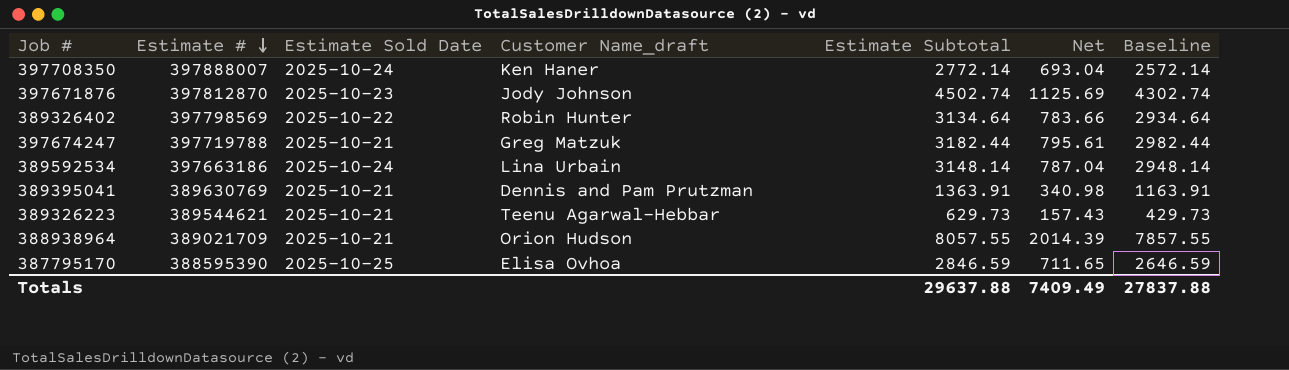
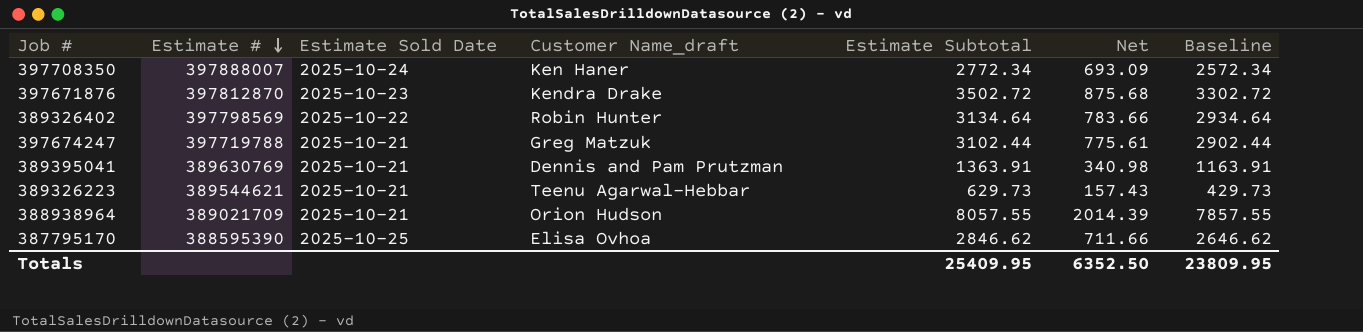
row 389592534: 397663186 | 2025-10-24 | Lina Urbain | 3148.14 | 787.04 | 2948.14 -> none
397708350 | Estimate Subtotal: 2772.14 -> 2772.34
397708350 | Net: 693.04 -> 693.09
397708350 | Baseline: 2572.14 -> 2572.34
397671876 | Customer Name_draft: Jody Johnson -> Kendra Drake
397671876 | Estimate Subtotal: 4502.74 -> 3502.72
397671876 | Net: 1125.69 -> 875.68
397671876 | Baseline: 4302.74 -> 3302.72
397674247 | Estimate Subtotal: 3182.44 -> 3102.44
397674247 | Net: 795.61 -> 775.61
397674247 | Baseline: 2982.44 -> 2902.44
387795170 | Estimate Subtotal: 2846.59 -> 2846.62
387795170 | Net: 711.65 -> 711.66
387795170 | Baseline: 2646.59 -> 2646.62
Totals | Estimate Subtotal: 29637.88 -> 25409.95
Totals | Net: 7409.49 -> 6352.50
Totals | Baseline: 27837.88 -> 23809.95

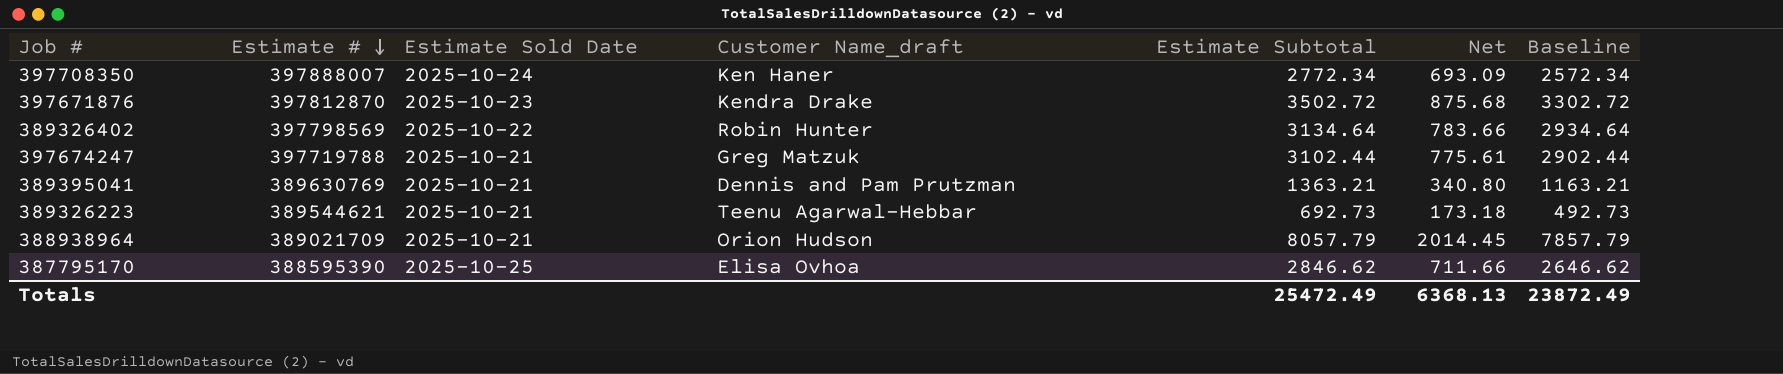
389395041 | Estimate Subtotal: 1363.91 -> 1363.21
389395041 | Net: 340.98 -> 340.80
389395041 | Baseline: 1163.91 -> 1163.21
389326223 | Estimate Subtotal: 629.73 -> 692.73
389326223 | Net: 157.43 -> 173.18
389326223 | Baseline: 429.73 -> 492.73
388938964 | Estimate Subtotal: 8057.55 -> 8057.79
388938964 | Net: 2014.39 -> 2014.45
388938964 | Baseline: 7857.55 -> 7857.79
Totals | Estimate Subtotal: 25409.95 -> 25472.49
Totals | Net: 6352.50 -> 6368.13
Totals | Baseline: 23809.95 -> 23872.49

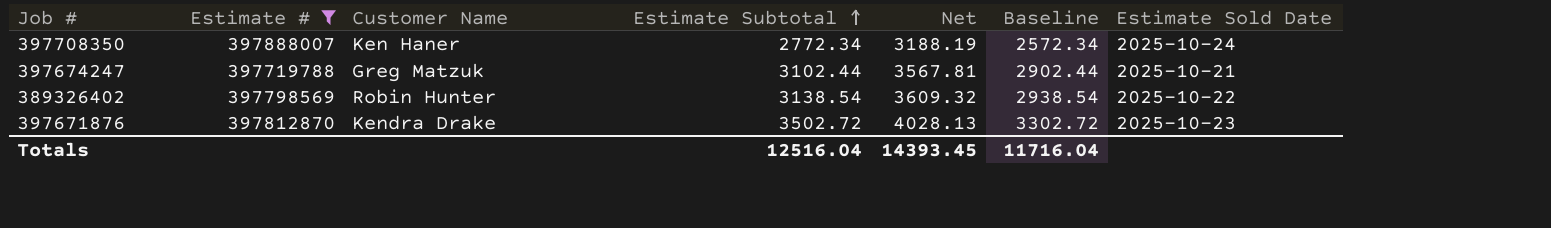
filter: none -> Estimate # >= 397719788
row order: Estimate # descending -> Estimate Subtotal ascending
column name: Customer Name_draft -> Customer Name
column Net | formula: [Estimate Subtotal] * 0.25 -> [Estimate Subtotal] * 1.15
column Estimate Sold Date | position: 3 -> 7
389326402 | Estimate Subtotal: 3134.64 -> 3138.54
389326402 | Baseline: 2934.64 -> 2938.54
Totals | Estimate Subtotal: 25472.49 -> 12516.04
Totals | Net: 6368.13 -> 14393.45
Totals | Baseline: 23872.49 -> 11716.04

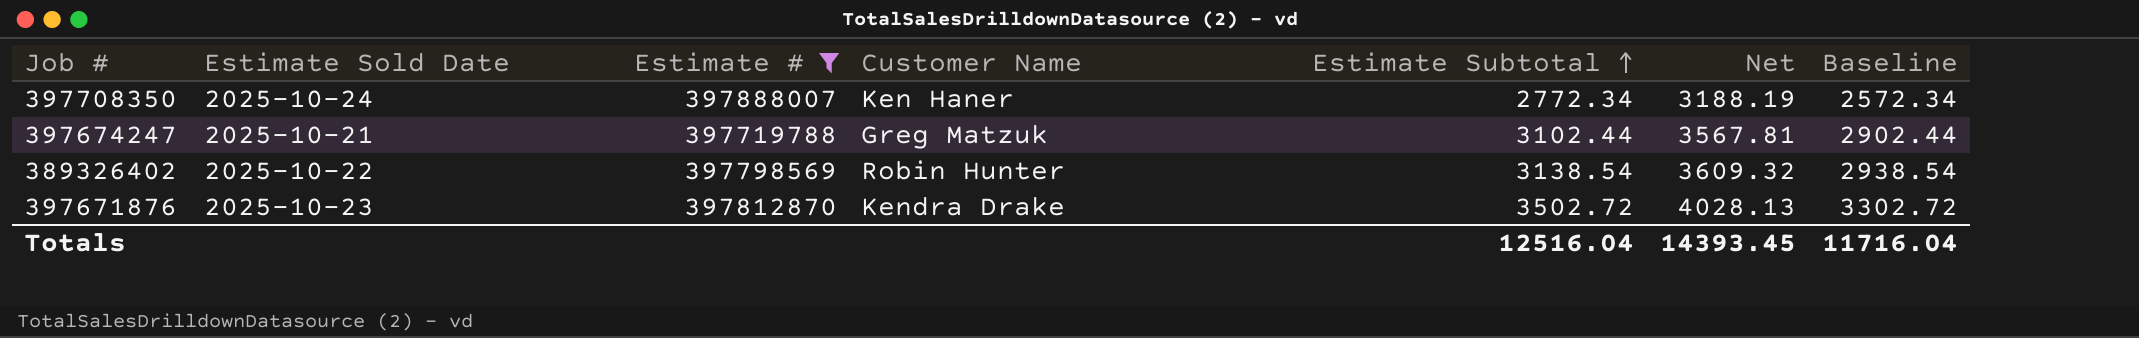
column Estimate Sold Date | position: 7 -> 2

